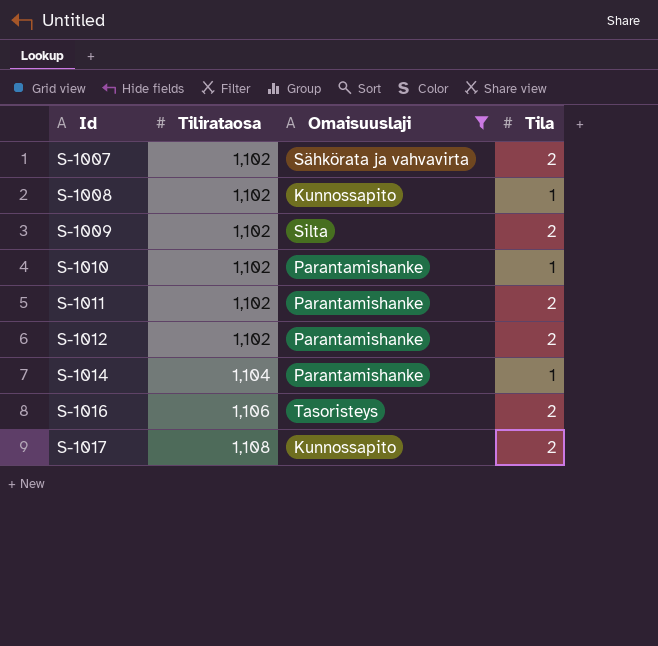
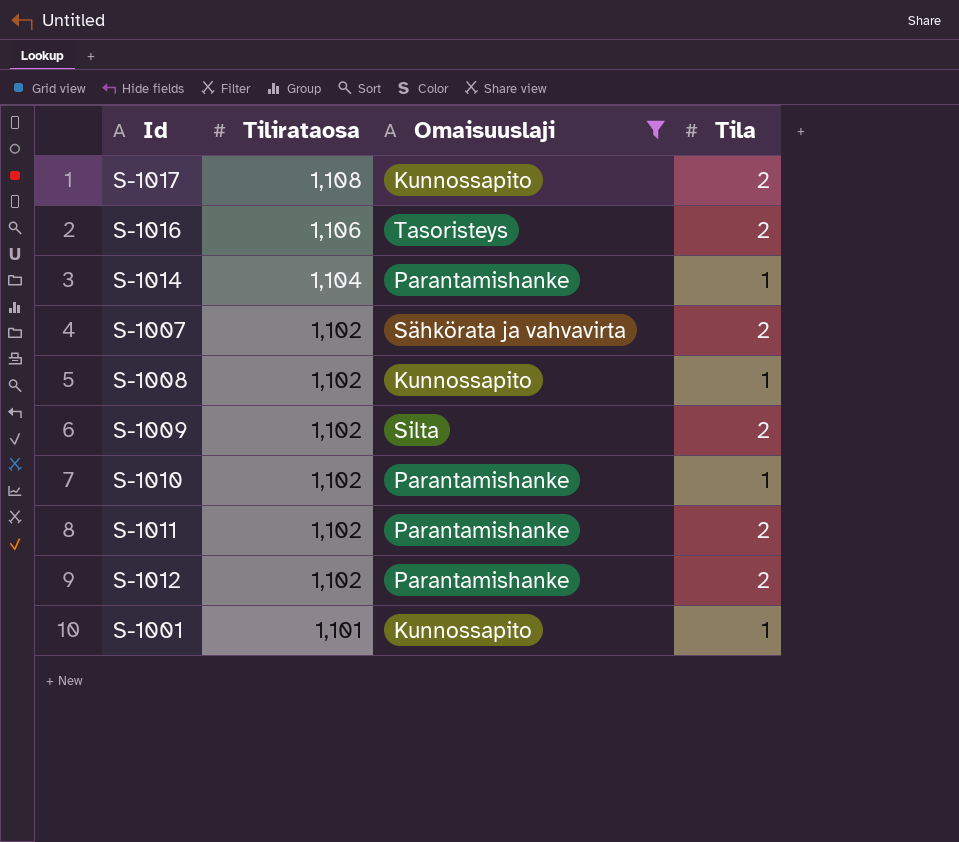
row order: Id ascending -> Tilirataosa descending
row S-1001: none -> 1,101 | Kunnossapito | 1

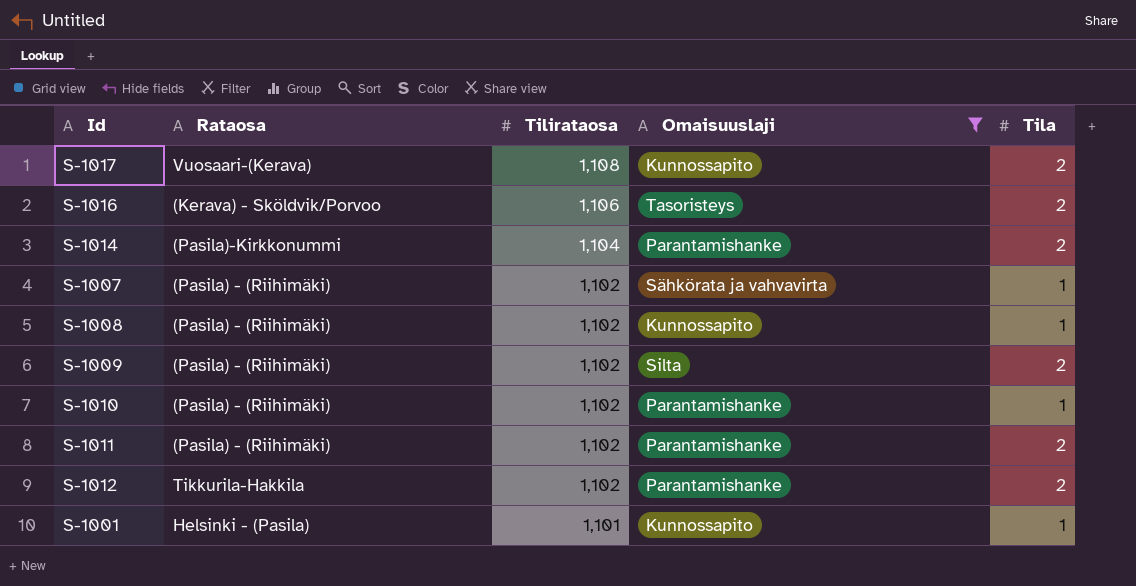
column Rataosa | position: none -> 2
S-1014 | Tila: 1 -> 2
S-1007 | Tila: 2 -> 1

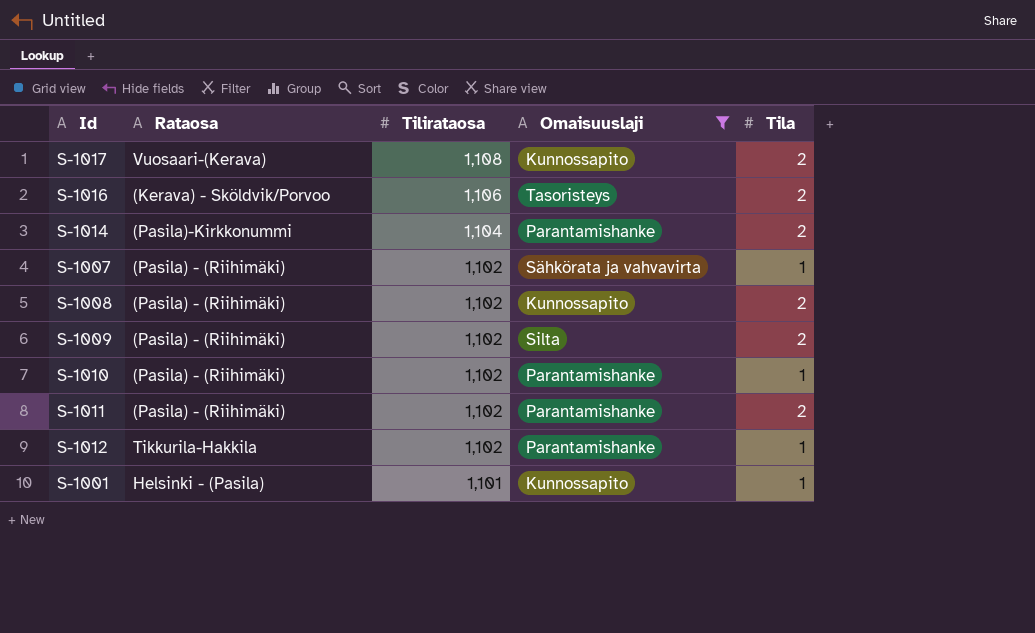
S-1008 | Tila: 1 -> 2
S-1012 | Tila: 2 -> 1

